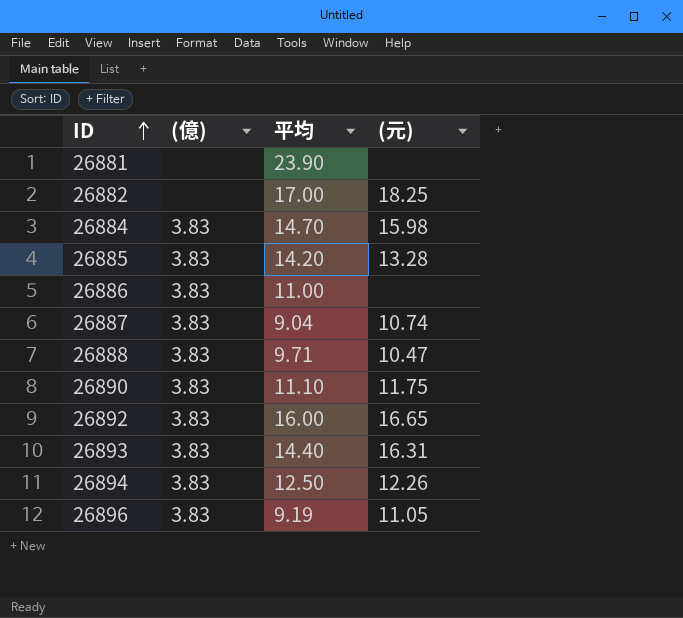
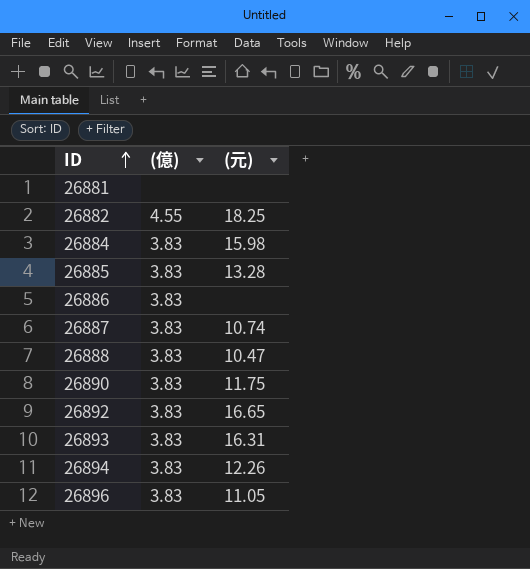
column 平均 | position: 3 -> none
26882 | (億): none -> 4.55

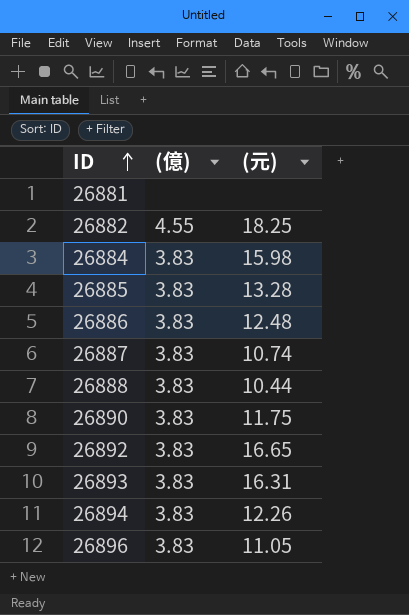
26886 | (元): none -> 12.48
26888 | (元): 10.47 -> 10.44

